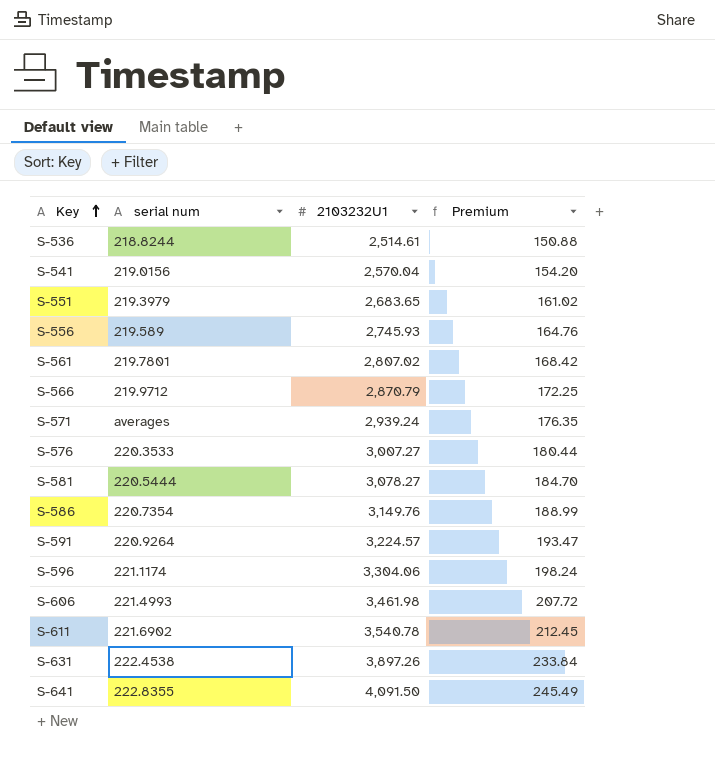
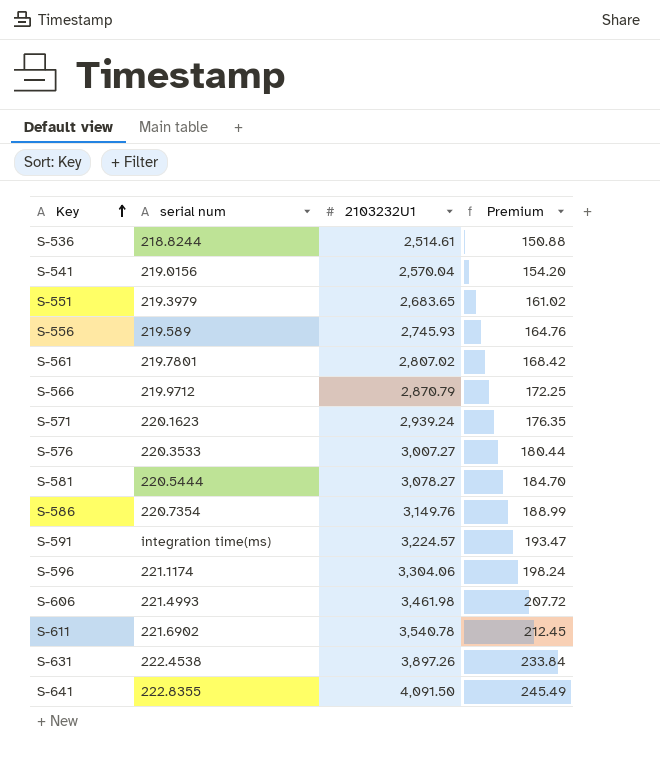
S-571 | serial num: averages -> 220.1623
S-591 | serial num: 220.9264 -> integration time(ms)

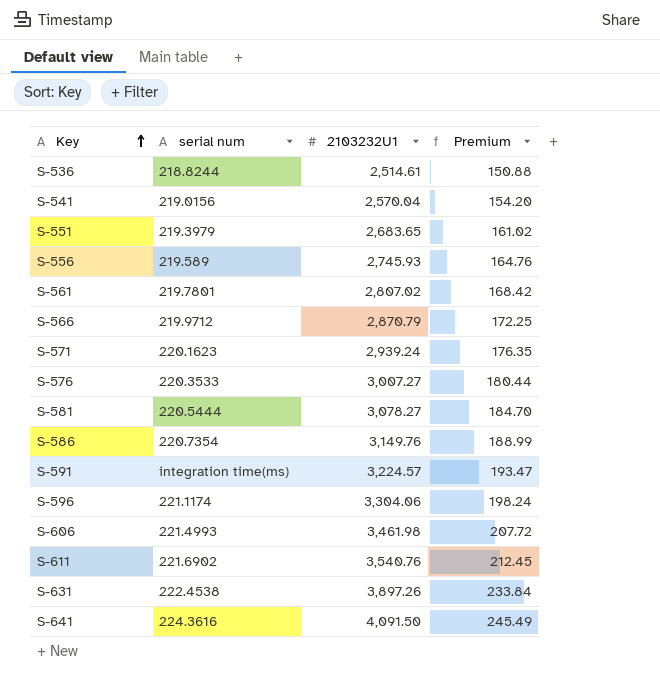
S-611 | 2103232U1: 3,540.78 -> 3,540.76
S-641 | serial num: 222.8355 -> 224.3616

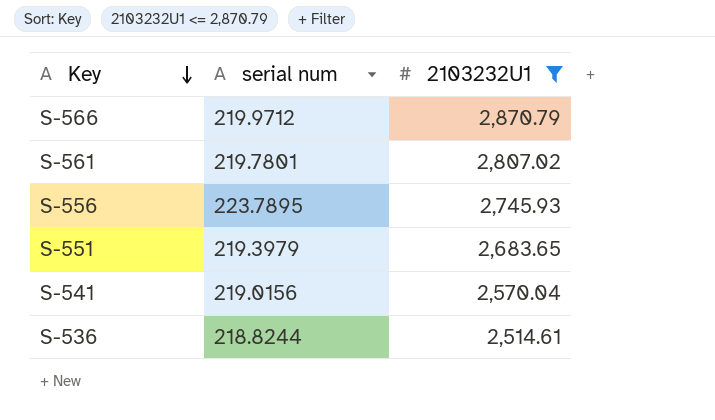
filter: none -> 2103232U1 <= 2,870.79
row order: Key ascending -> Key descending
column Premium | formula: [2103232U1] * 0.06 -> none
S-556 | serial num: 219.589 -> 223.7895

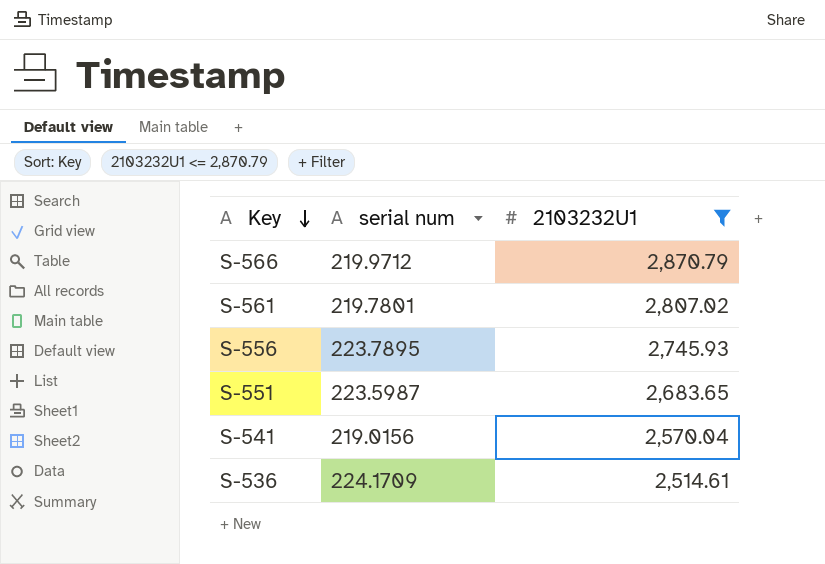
S-551 | serial num: 219.3979 -> 223.5987
S-536 | serial num: 218.8244 -> 224.1709

